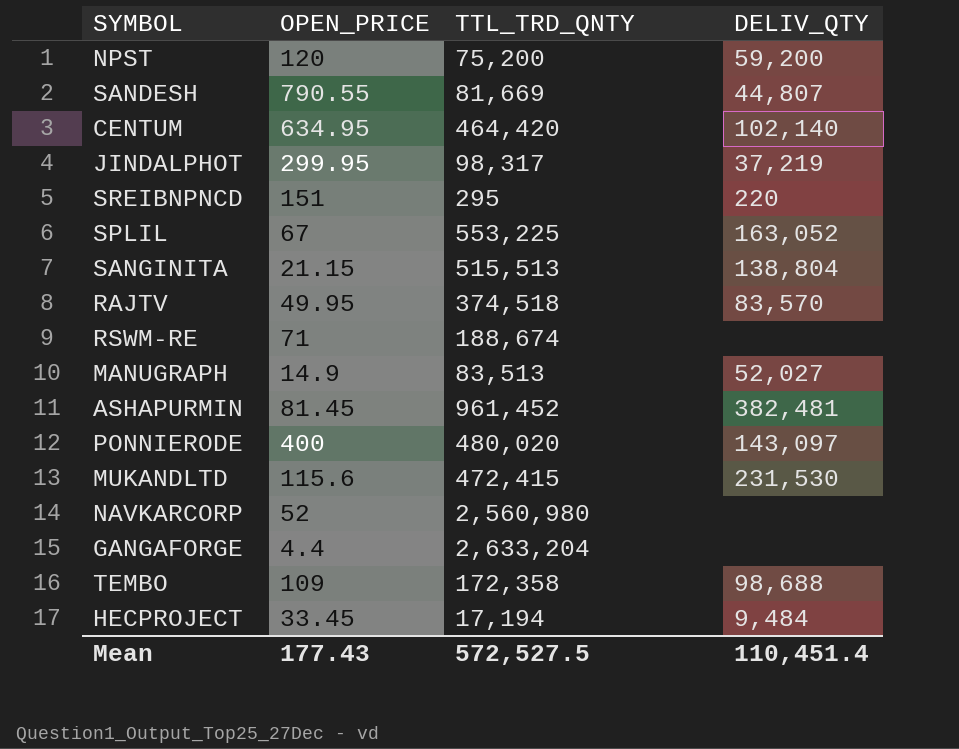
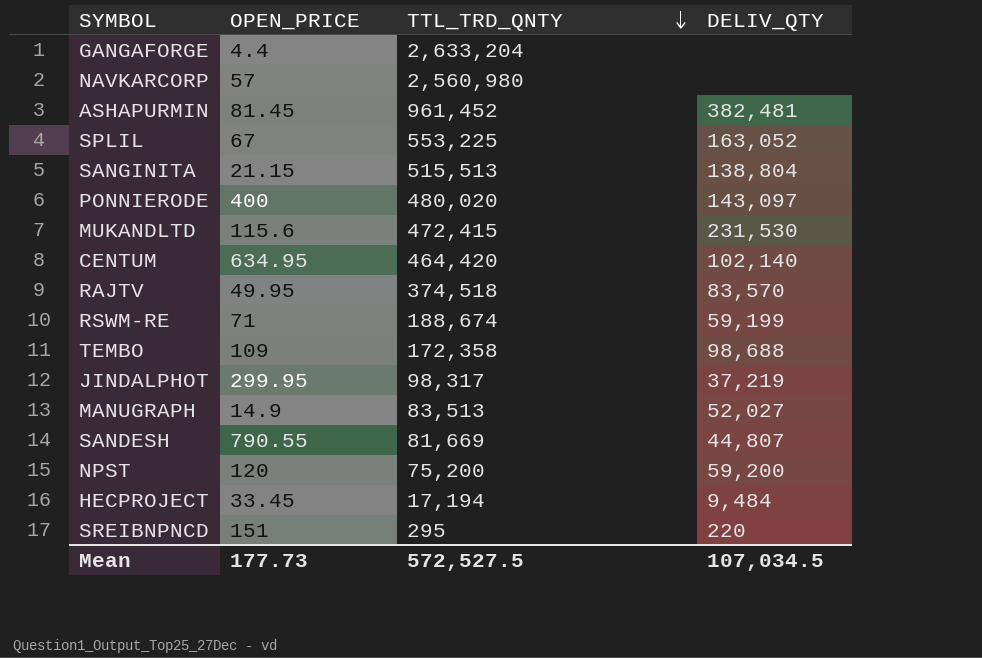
row order: none -> TTL_TRD_QNTY descending
NAVKARCORP | OPEN_PRICE: 52 -> 57
RSWM-RE | DELIV_QTY: none -> 59,199
Mean | OPEN_PRICE: 177.43 -> 177.73
Mean | DELIV_QTY: 110,451.4 -> 107,034.5

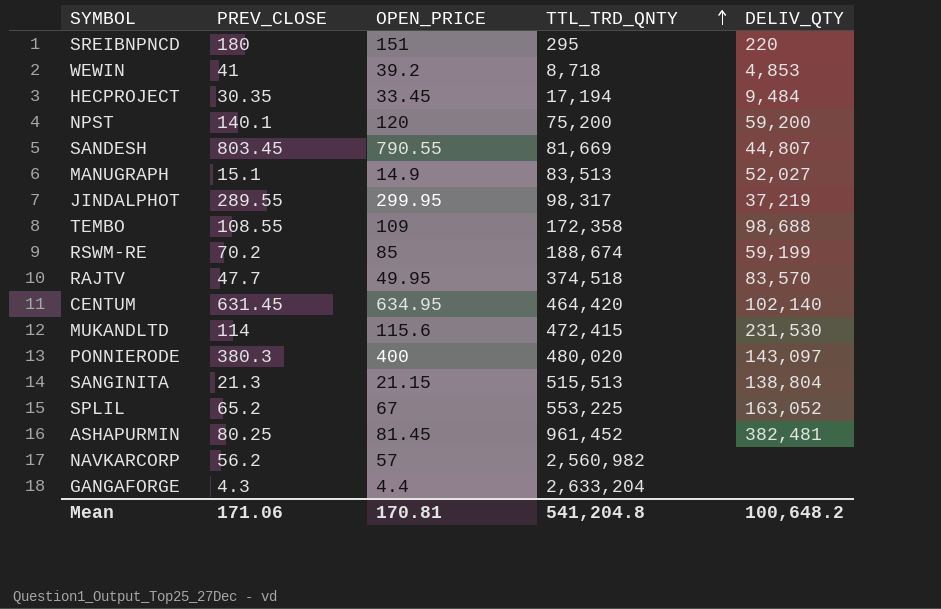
row order: TTL_TRD_QNTY descending -> TTL_TRD_QNTY ascending
column PREV_CLOSE | position: none -> 2
row WEWIN: none -> 41 | 39.2 | 8,718 | 4,853
RSWM-RE | OPEN_PRICE: 71 -> 85
NAVKARCORP | TTL_TRD_QNTY: 2,560,980 -> 2,560,982
Mean | OPEN_PRICE: 177.73 -> 170.81
Mean | TTL_TRD_QNTY: 572,527.5 -> 541,204.8
Mean | DELIV_QTY: 107,034.5 -> 100,648.2

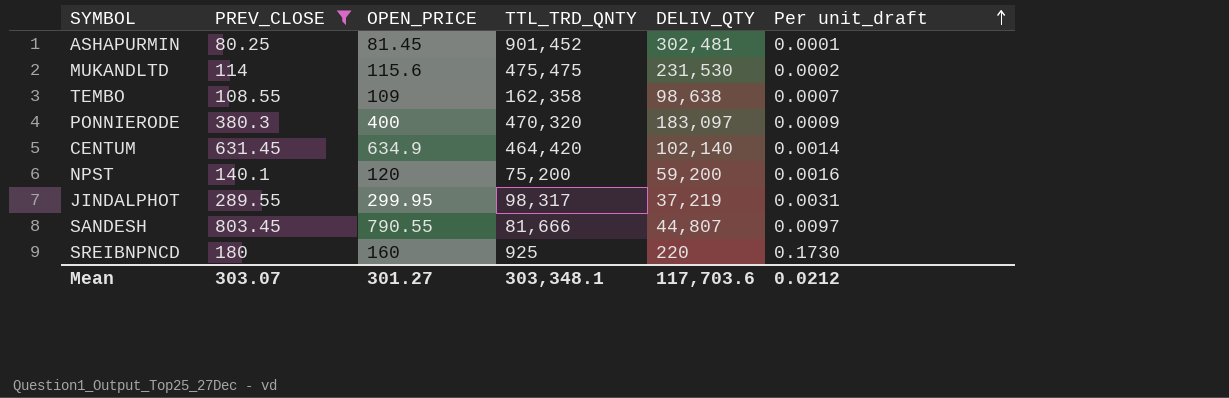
filter: none -> PREV_CLOSE >= 80.25
row order: TTL_TRD_QNTY ascending -> Per unit_draft ascending
column Per unit_draft | formula: none -> [OPEN_PRICE] / [TTL_TRD_QNTY]
ASHAPURMIN | TTL_TRD_QNTY: 961,452 -> 901,452
ASHAPURMIN | DELIV_QTY: 382,481 -> 302,481
MUKANDLTD | TTL_TRD_QNTY: 472,415 -> 475,475
TEMBO | TTL_TRD_QNTY: 172,358 -> 162,358
TEMBO | DELIV_QTY: 98,688 -> 98,638
PONNIERODE | TTL_TRD_QNTY: 480,020 -> 470,320
PONNIERODE | DELIV_QTY: 143,097 -> 183,097
CENTUM | OPEN_PRICE: 634.95 -> 634.9
SANDESH | TTL_TRD_QNTY: 81,669 -> 81,666
SREIBNPNCD | OPEN_PRICE: 151 -> 160
SREIBNPNCD | TTL_TRD_QNTY: 295 -> 925
Mean | PREV_CLOSE: 171.06 -> 303.07
Mean | OPEN_PRICE: 170.81 -> 301.27
Mean | TTL_TRD_QNTY: 541,204.8 -> 303,348.1
Mean | DELIV_QTY: 100,648.2 -> 117,703.6

